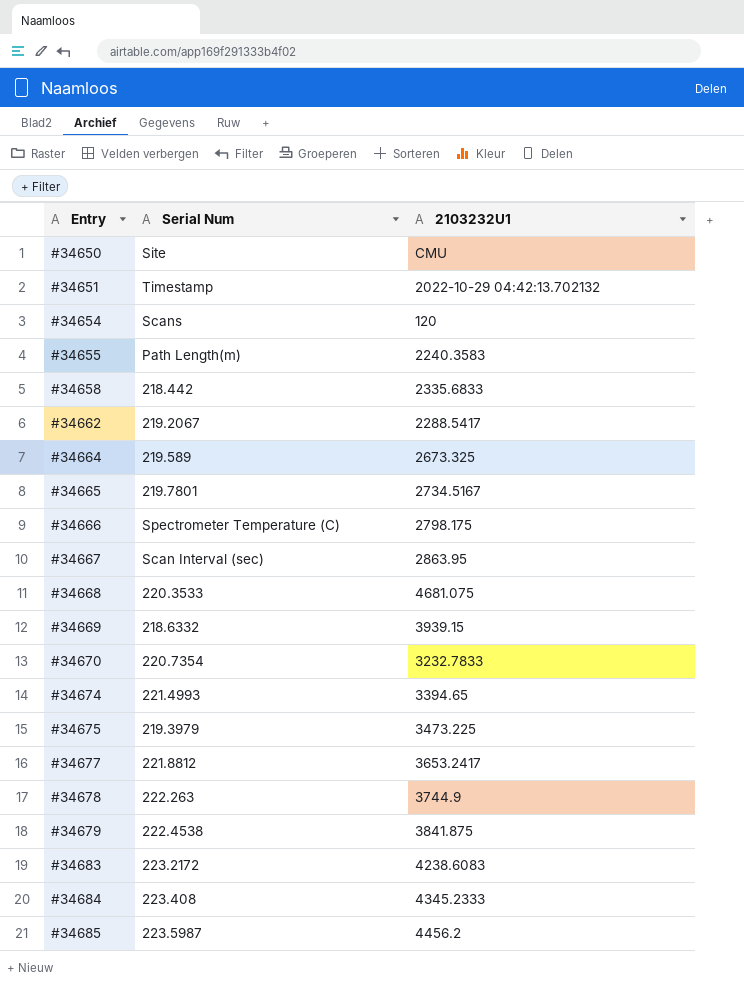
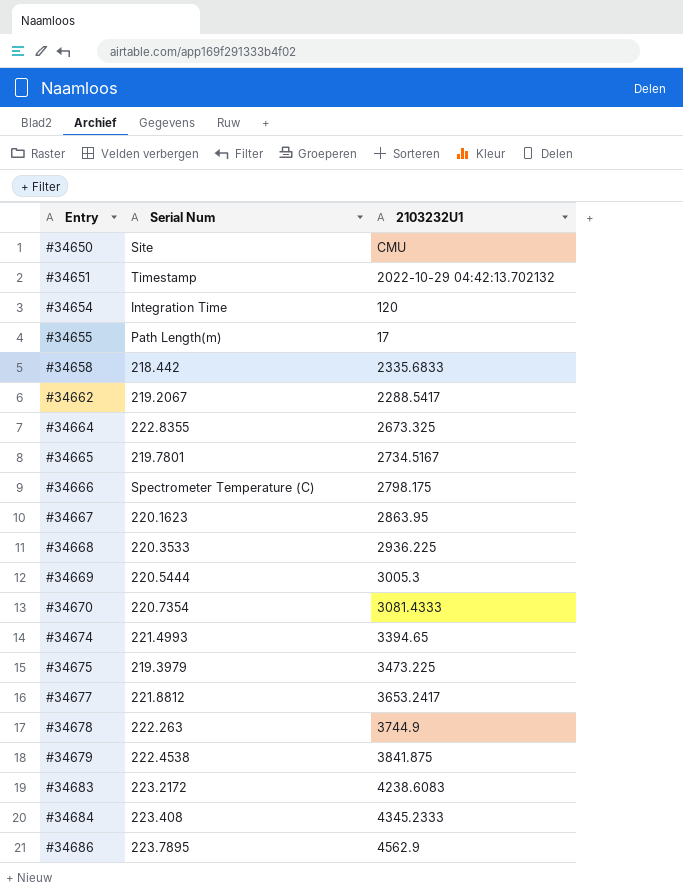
row #34685: 223.5987 | 4456.2 -> none
#34654 | Serial Num: Scans -> Integration Time
#34655 | 2103232U1: 2240.3583 -> 17
#34664 | Serial Num: 219.589 -> 222.8355
#34667 | Serial Num: Scan Interval (sec) -> 220.1623
#34668 | 2103232U1: 4681.075 -> 2936.225
#34669 | Serial Num: 218.6332 -> 220.5444
#34669 | 2103232U1: 3939.15 -> 3005.3
#34670 | 2103232U1: 3232.7833 -> 3081.4333
row #34686: none -> 223.7895 | 4562.9

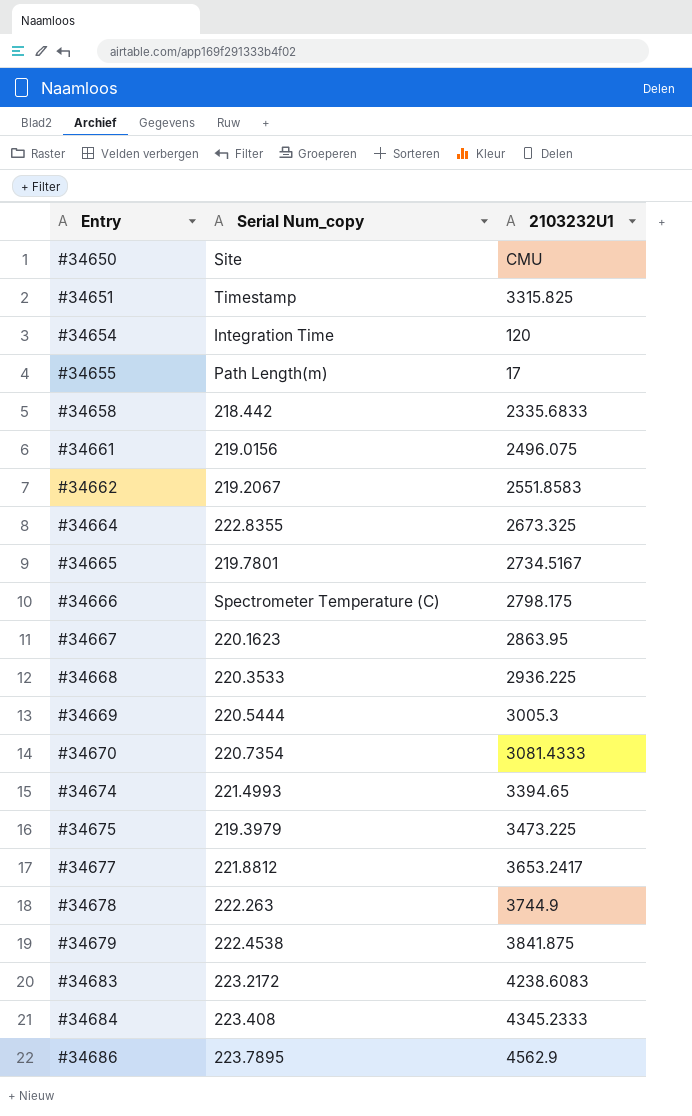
column name: Serial Num -> Serial Num_copy
#34651 | 2103232U1: 2022-10-29 04:42:13.702132 -> 3315.825
row #34661: none -> 219.0156 | 2496.075
#34662 | 2103232U1: 2288.5417 -> 2551.8583

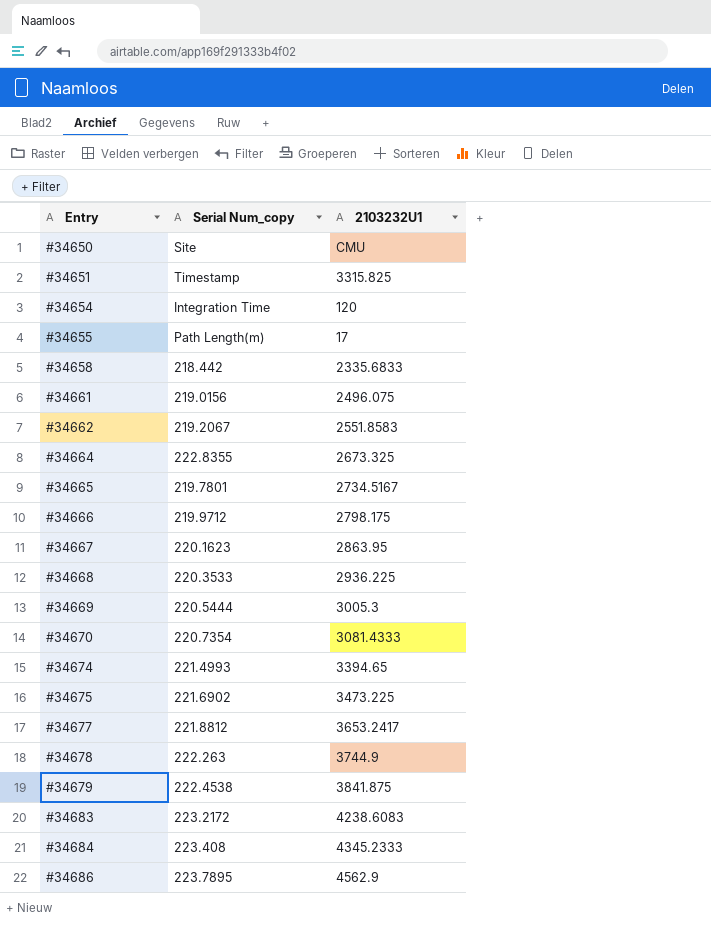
#34666 | Serial Num_copy: Spectrometer Temperature (C) -> 219.9712
#34675 | Serial Num_copy: 219.3979 -> 221.6902

